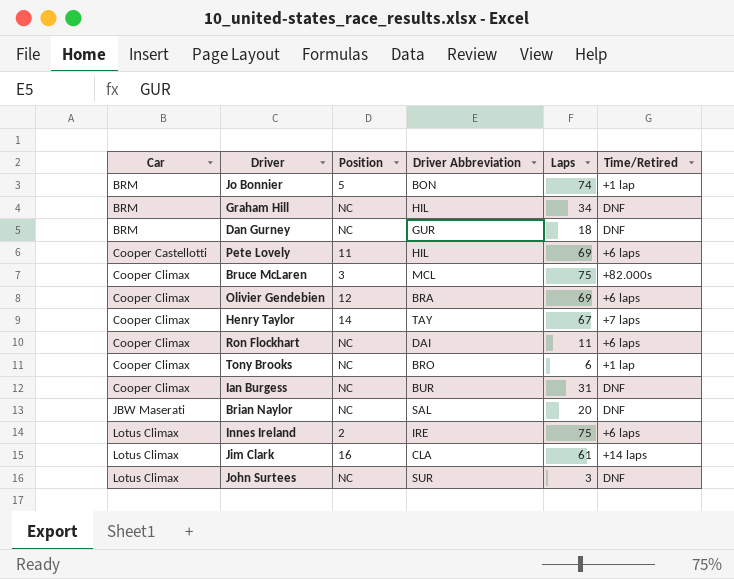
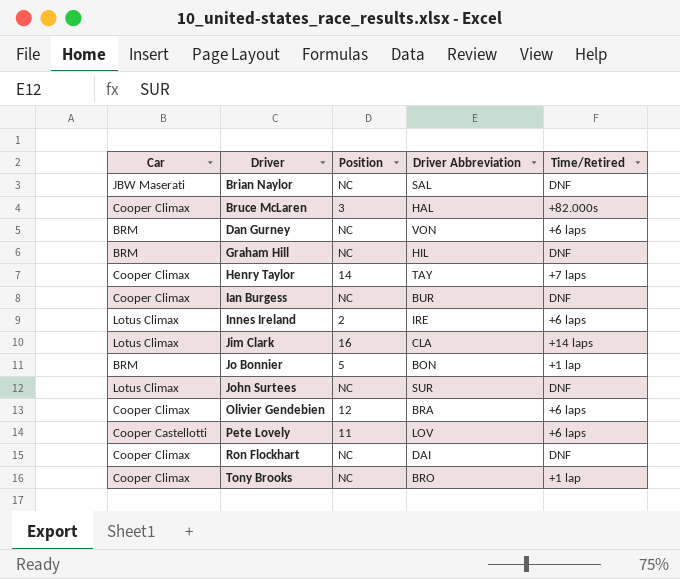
row order: Car ascending -> Driver ascending
column Laps | position: 5 -> none
Bruce McLaren | Driver Abbreviation: MCL -> HAL
Dan Gurney | Driver Abbreviation: GUR -> VON
Dan Gurney | Time/Retired: DNF -> +6 laps
Pete Lovely | Driver Abbreviation: HIL -> LOV
Ron Flockhart | Time/Retired: +6 laps -> DNF

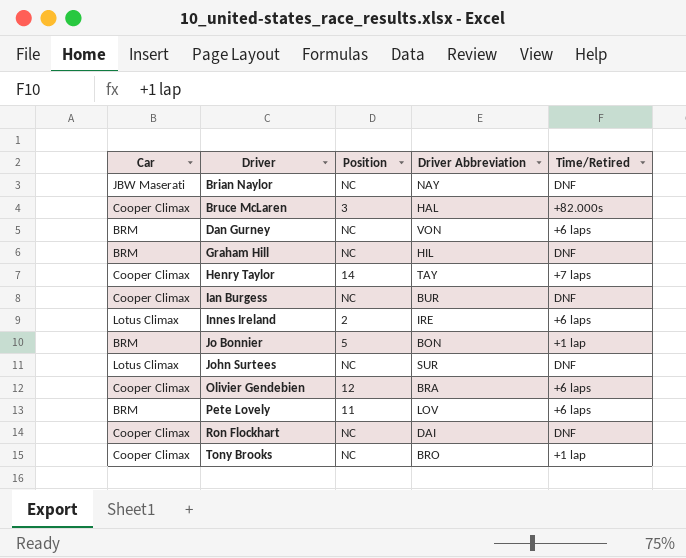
row Jim Clark: Lotus Climax | 16 | CLA | +14 laps -> none
Brian Naylor | Driver Abbreviation: SAL -> NAY
Pete Lovely | Car: Cooper Castellotti -> BRM

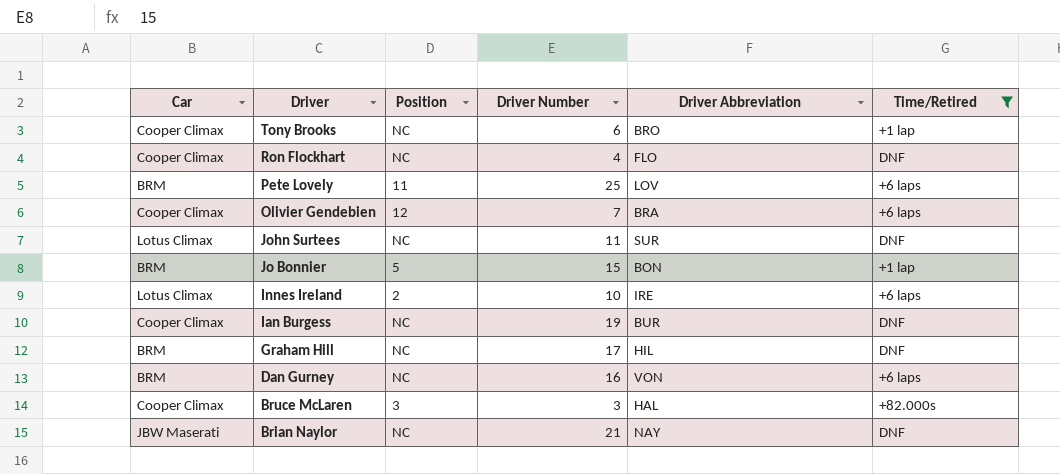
filter: none -> Time/Retired != +7 laps
row order: Driver ascending -> Driver descending
column Driver Number | position: none -> 4
Ron Flockhart | Driver Abbreviation: DAI -> FLO

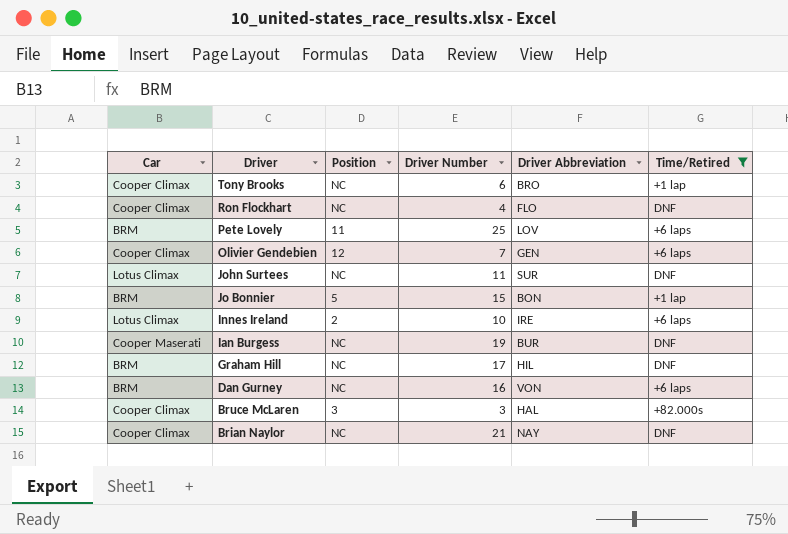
Olivier Gendebien | Driver Abbreviation: BRA -> GEN
Ian Burgess | Car: Cooper Climax -> Cooper Maserati
Brian Naylor | Car: JBW Maserati -> Cooper Climax

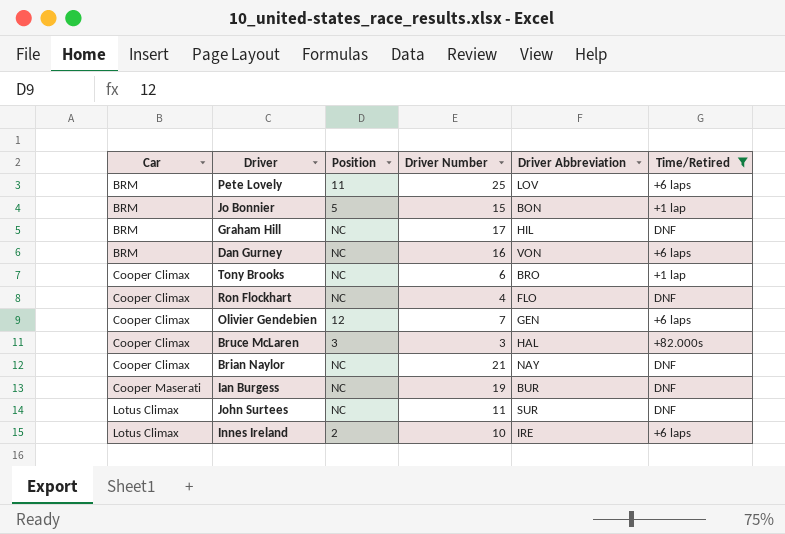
row order: Driver descending -> Car ascending

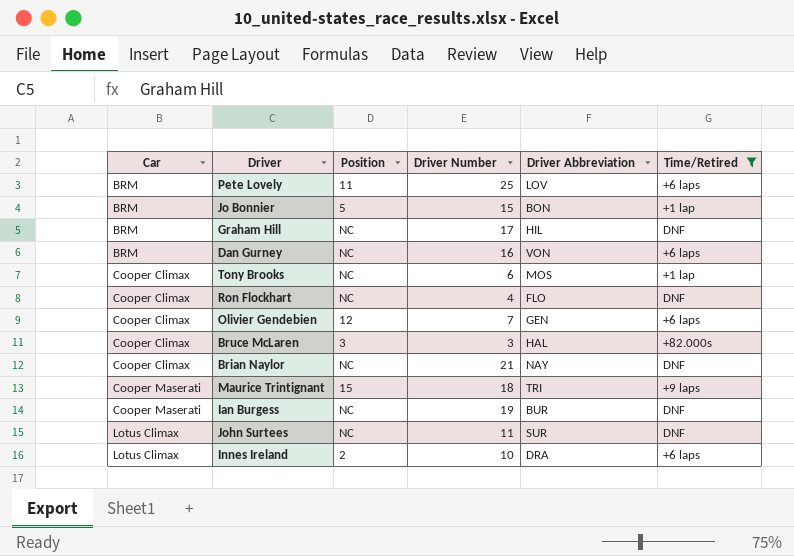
Tony Brooks | Driver Abbreviation: BRO -> MOS
row Maurice Trintignant: none -> Cooper Maserati | 15 | 18 | TRI | +9 laps
Innes Ireland | Driver Abbreviation: IRE -> DRA

